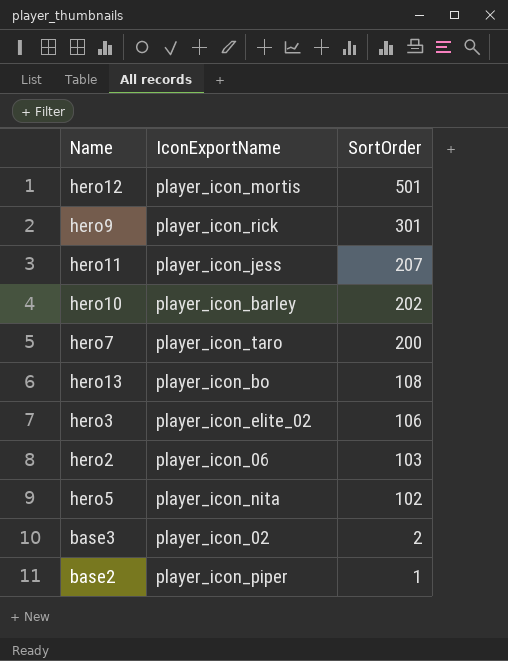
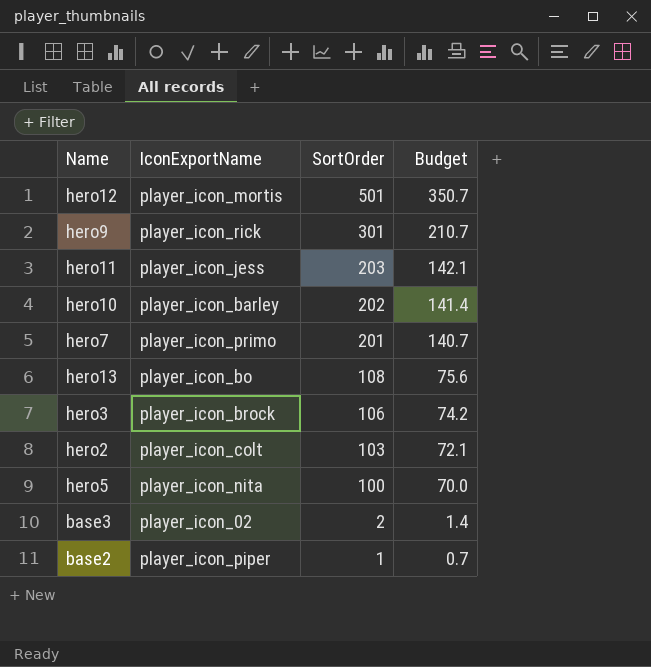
column Budget | formula: none -> [SortOrder] * 0.7
hero11 | SortOrder: 207 -> 203
hero7 | IconExportName: player_icon_taro -> player_icon_primo
hero7 | SortOrder: 200 -> 201
hero3 | IconExportName: player_icon_elite_02 -> player_icon_brock
hero2 | IconExportName: player_icon_06 -> player_icon_colt
hero5 | SortOrder: 102 -> 100

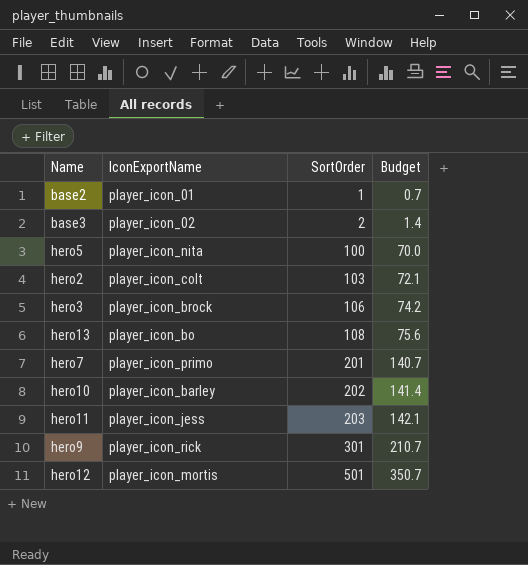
row order: SortOrder descending -> SortOrder ascending
base2 | IconExportName: player_icon_piper -> player_icon_01

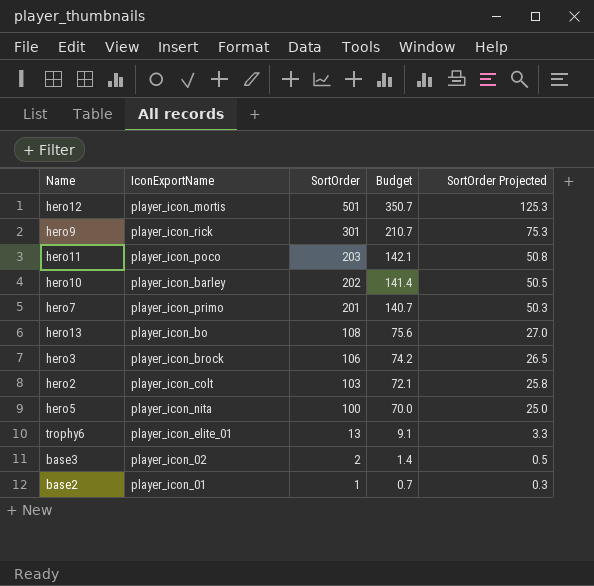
row order: SortOrder ascending -> SortOrder descending
column SortOrder Projected | formula: none -> [SortOrder] * 0.25
hero11 | IconExportName: player_icon_jess -> player_icon_poco
row trophy6: none -> player_icon_elite_01 | 13 | 9.1 | 3.3

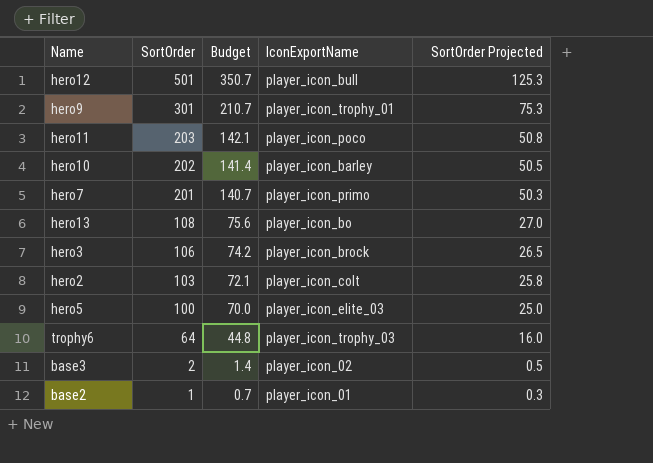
column IconExportName | position: 2 -> 4
hero12 | IconExportName: player_icon_mortis -> player_icon_bull
hero9 | IconExportName: player_icon_rick -> player_icon_trophy_01
hero5 | IconExportName: player_icon_nita -> player_icon_elite_03
trophy6 | SortOrder: 13 -> 64
trophy6 | Budget: 9.1 -> 44.8
trophy6 | IconExportName: player_icon_elite_01 -> player_icon_trophy_03
trophy6 | SortOrder Projected: 3.3 -> 16.0

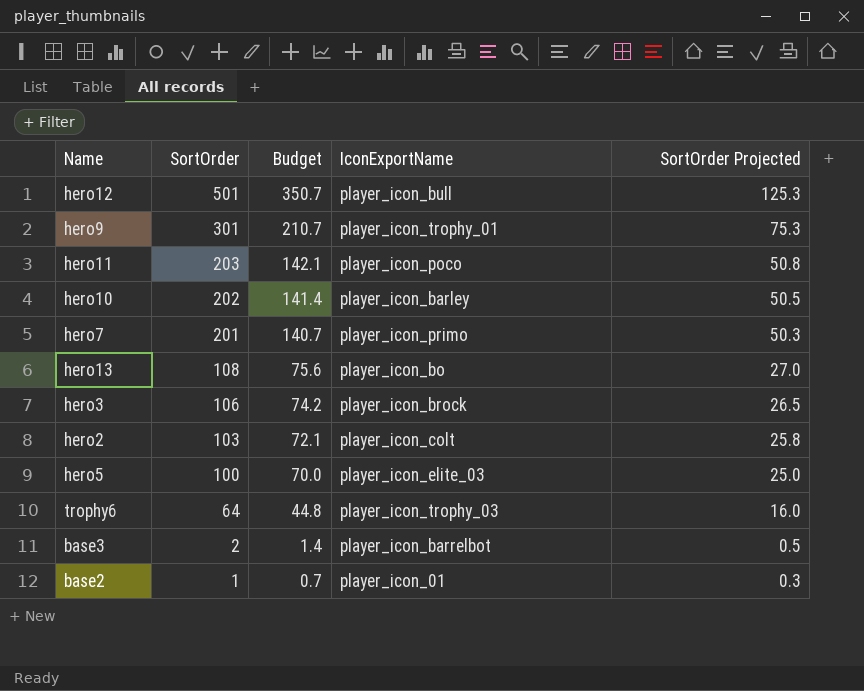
base3 | IconExportName: player_icon_02 -> player_icon_barrelbot

